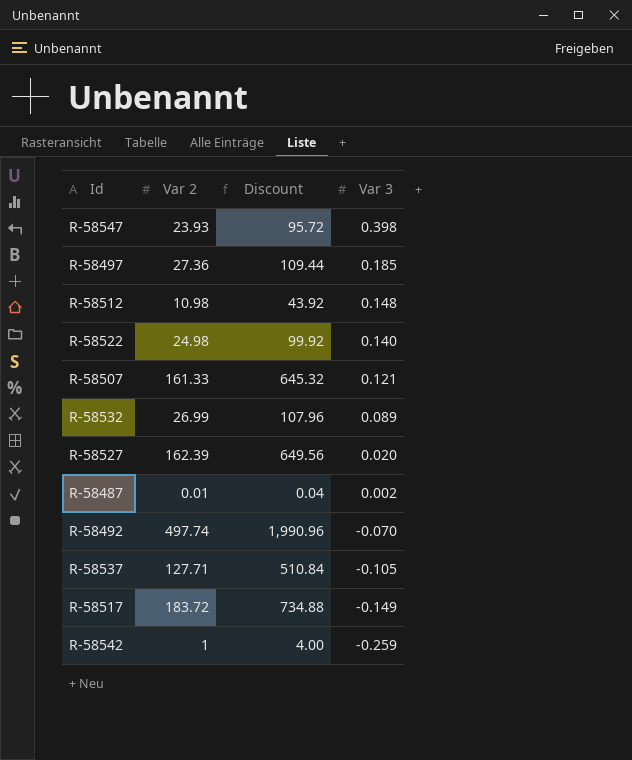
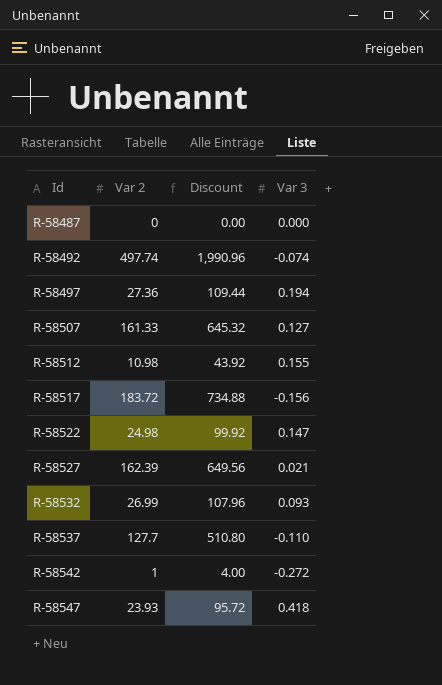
row order: Var 3 descending -> Id ascending
R-58487 | Var 2: 0.01 -> 0
R-58487 | Discount: 0.04 -> 0.00
R-58487 | Var 3: 0.002 -> 0.000
R-58492 | Var 3: -0.070 -> -0.074
R-58497 | Var 3: 0.185 -> 0.194
R-58507 | Var 3: 0.121 -> 0.127
R-58512 | Var 3: 0.148 -> 0.155
R-58517 | Var 3: -0.149 -> -0.156
R-58522 | Var 3: 0.140 -> 0.147
R-58527 | Var 3: 0.020 -> 0.021
R-58532 | Var 3: 0.089 -> 0.093
R-58537 | Var 2: 127.71 -> 127.7
R-58537 | Discount: 510.84 -> 510.80
R-58537 | Var 3: -0.105 -> -0.110
R-58542 | Var 3: -0.259 -> -0.272
R-58547 | Var 3: 0.398 -> 0.418

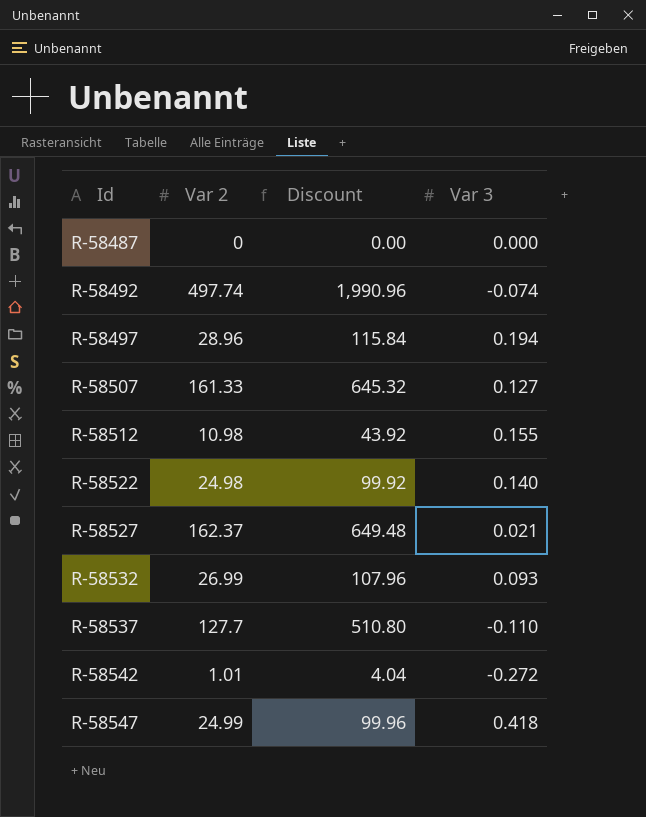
row R-58517: 183.72 | 734.88 | -0.156 -> none
R-58497 | Var 2: 27.36 -> 28.96
R-58497 | Discount: 109.44 -> 115.84
R-58522 | Var 3: 0.147 -> 0.140
R-58527 | Var 2: 162.39 -> 162.37
R-58527 | Discount: 649.56 -> 649.48
R-58542 | Var 2: 1 -> 1.01
R-58542 | Discount: 4.00 -> 4.04
R-58547 | Var 2: 23.93 -> 24.99
R-58547 | Discount: 95.72 -> 99.96

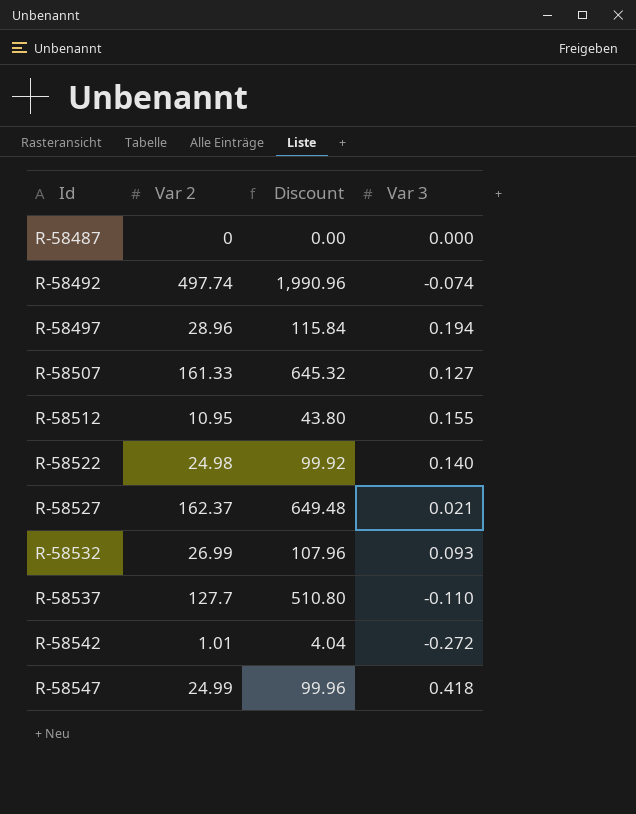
R-58512 | Var 2: 10.98 -> 10.95
R-58512 | Discount: 43.92 -> 43.80

